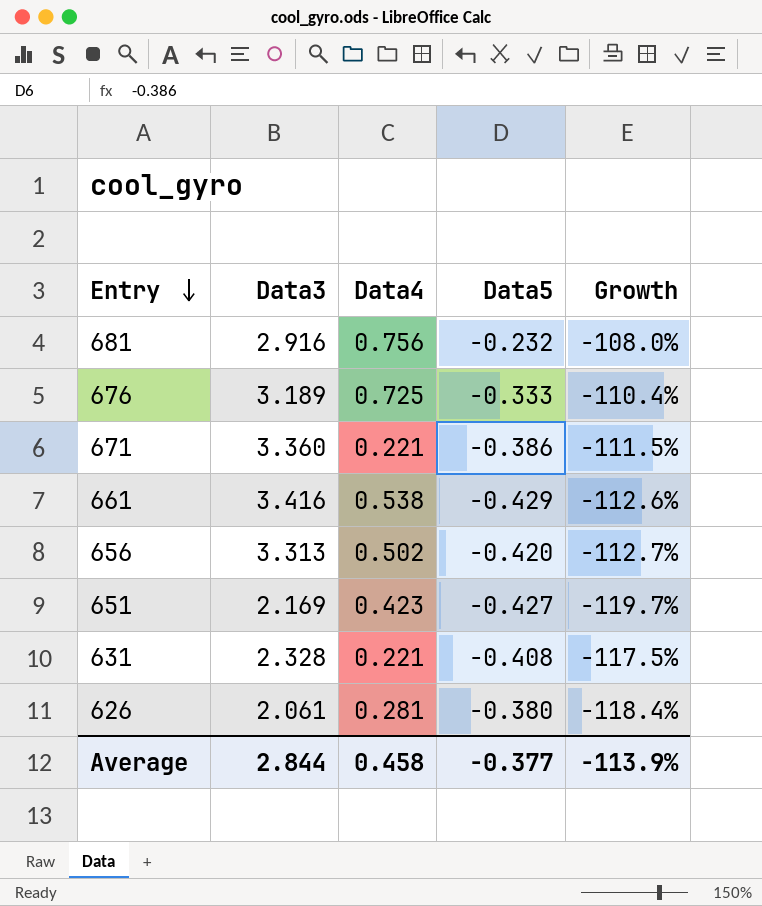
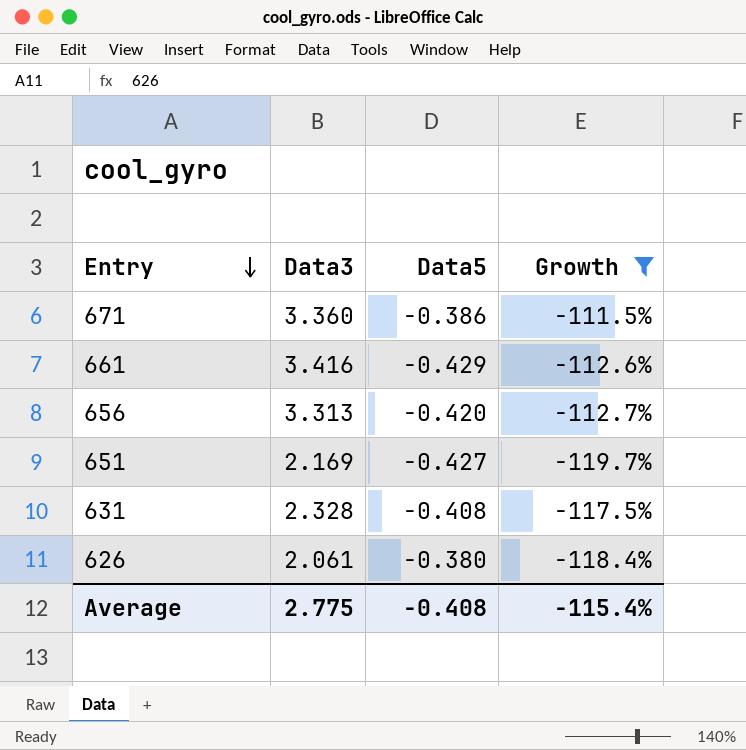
filter: none -> Growth <= -111.5%
column Data4 | position: 3 -> none
Average | Data3: 2.844 -> 2.775
Average | Data5: -0.377 -> -0.408
Average | Growth: -113.9% -> -115.4%

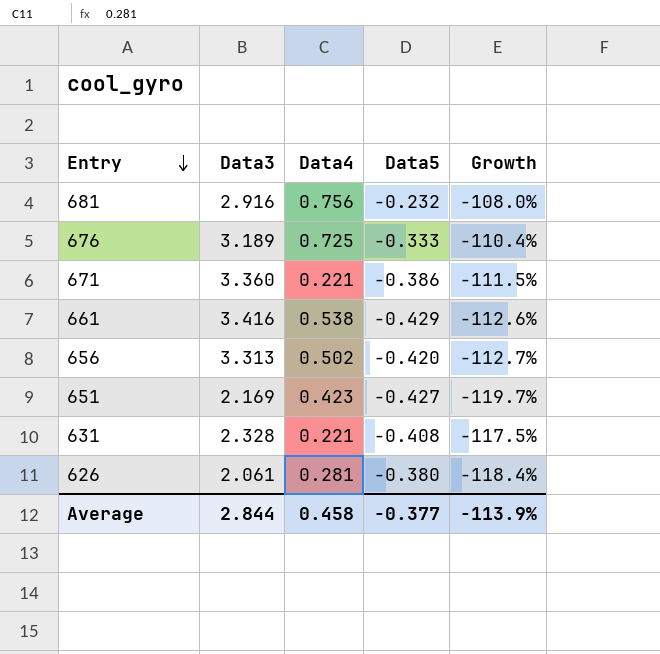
filter: Growth <= -111.5% -> none
column Data4 | position: none -> 3
Average | Data3: 2.775 -> 2.844
Average | Data5: -0.408 -> -0.377
Average | Growth: -115.4% -> -113.9%

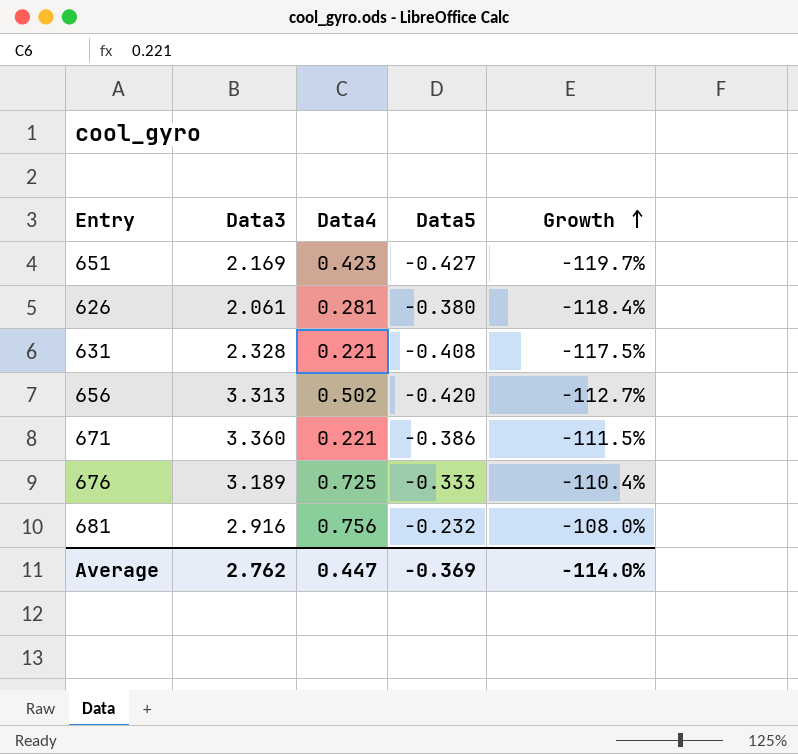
row order: Entry descending -> Growth ascending
row 661: 3.416 | 0.538 | -0.429 | -112.6% -> none
Average | Data3: 2.844 -> 2.762
Average | Data4: 0.458 -> 0.447
Average | Data5: -0.377 -> -0.369
Average | Growth: -113.9% -> -114.0%

